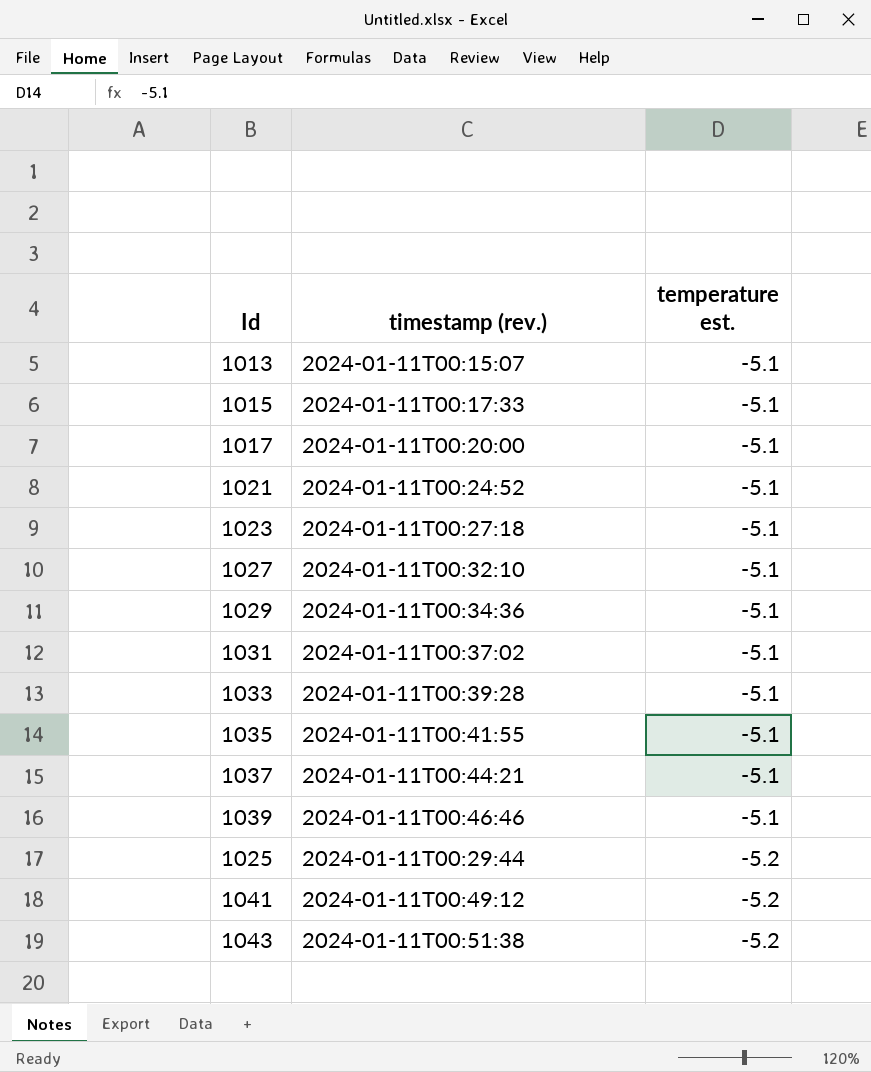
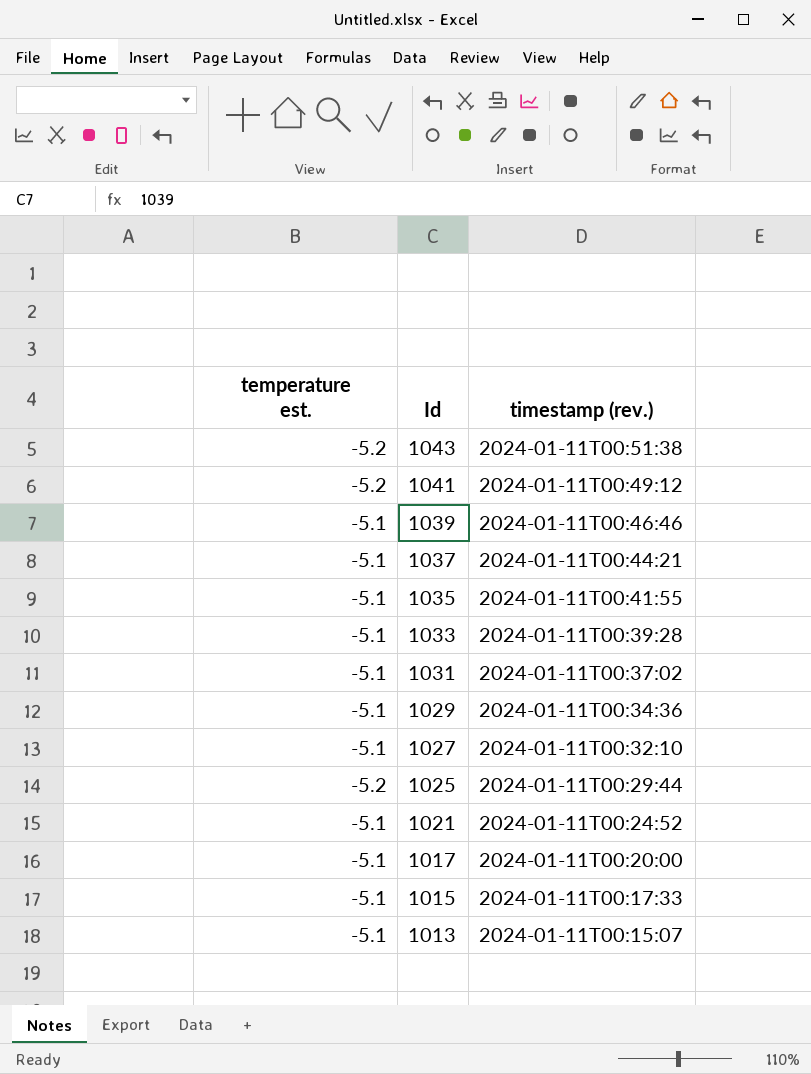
row order: temperature est. descending -> Id descending
column temperature est. | position: 3 -> 1
row 1023: 2024-01-11T00:27:18 | -5.1 -> none

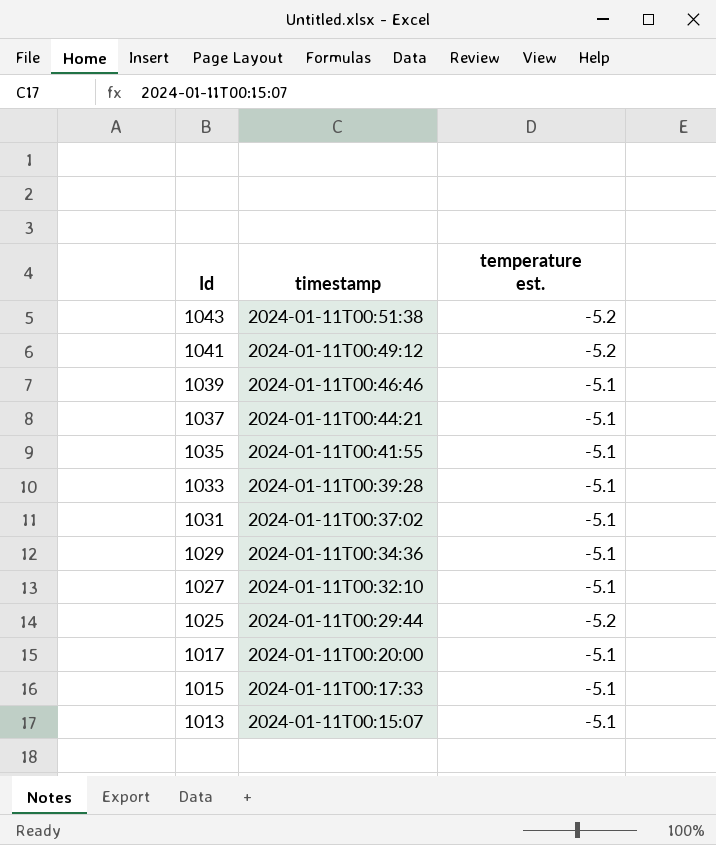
column name: timestamp (rev.) -> timestamp
column temperature est. | position: 1 -> 3
row 1021: -5.1 | 2024-01-11T00:24:52 -> none

